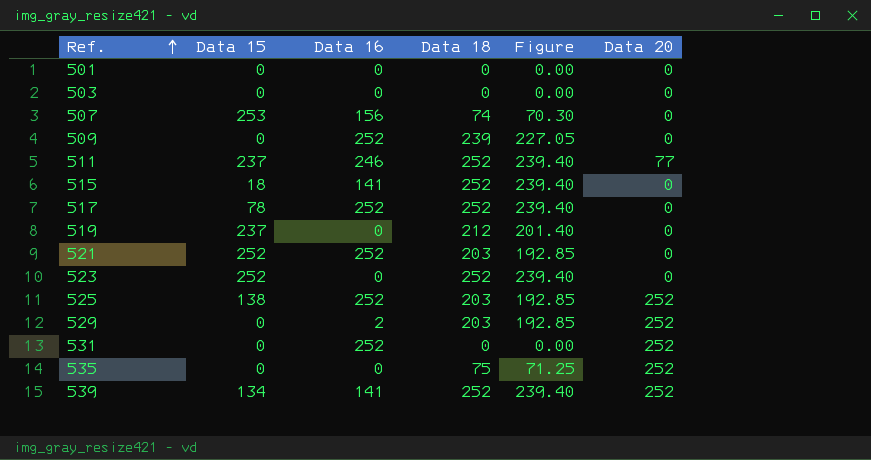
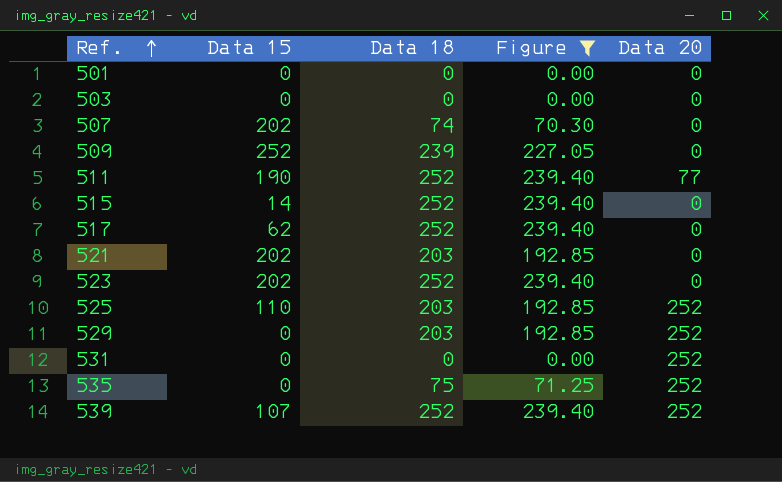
filter: none -> Figure != 201.40
column Data 16 | position: 3 -> none
507 | Data 15: 253 -> 202
509 | Data 15: 0 -> 252
511 | Data 15: 237 -> 190
515 | Data 15: 18 -> 14
517 | Data 15: 78 -> 62
521 | Data 15: 252 -> 202
523 | Data 15: 252 -> 202
525 | Data 15: 138 -> 110
539 | Data 15: 134 -> 107

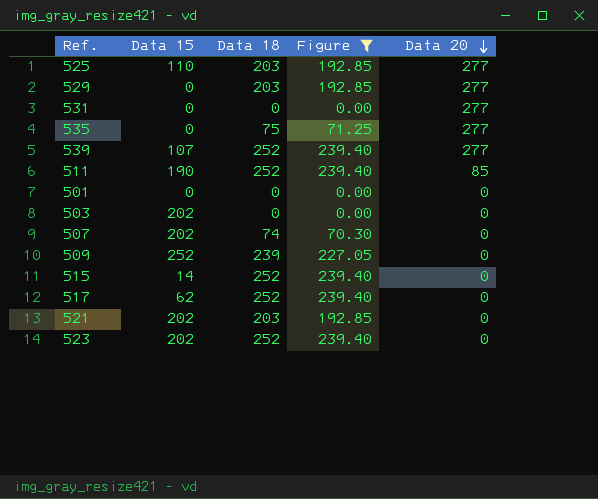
row order: Ref. ascending -> Data 20 descending
525 | Data 20: 252 -> 277
529 | Data 20: 252 -> 277
531 | Data 20: 252 -> 277
535 | Data 20: 252 -> 277
539 | Data 20: 252 -> 277
511 | Data 20: 77 -> 85
503 | Data 15: 0 -> 202

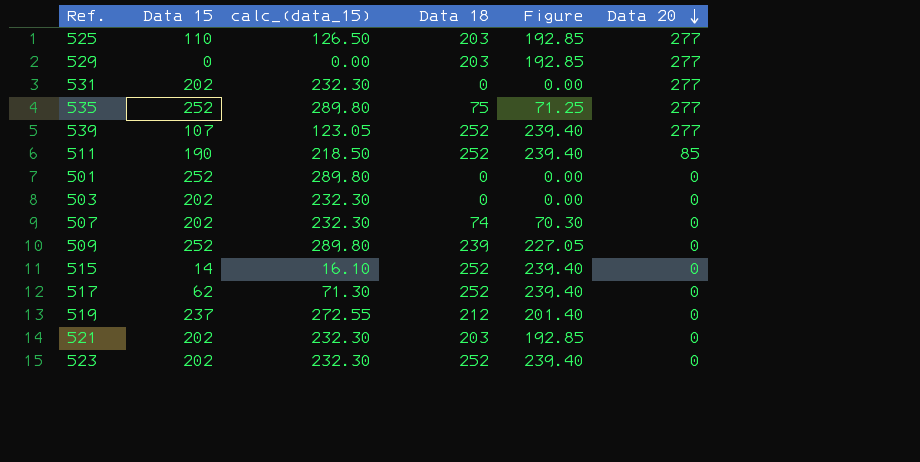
filter: Figure != 201.40 -> none
column calc_(data_15) | formula: none -> [Data 15] * 1.15
531 | Data 15: 0 -> 202
535 | Data 15: 0 -> 252
501 | Data 15: 0 -> 252

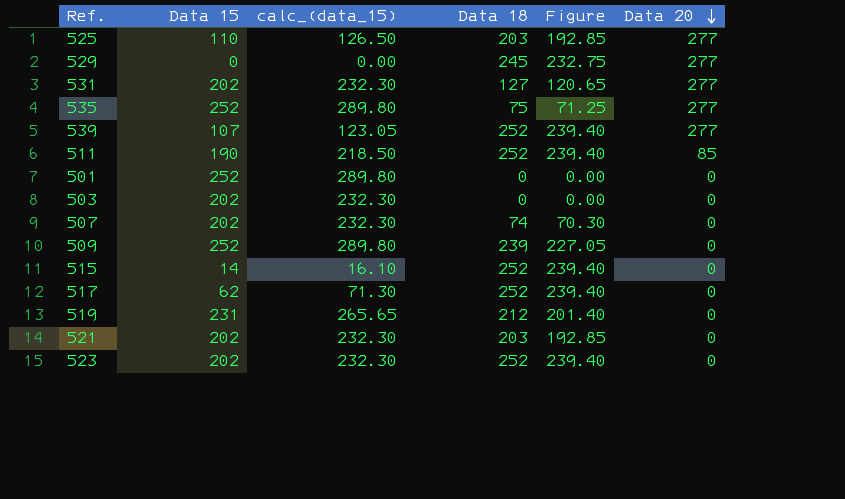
529 | Data 18: 203 -> 245
529 | Figure: 192.85 -> 232.75
531 | Data 18: 0 -> 127
531 | Figure: 0.00 -> 120.65
519 | Data 15: 237 -> 231
519 | calc_(data_15): 272.55 -> 265.65

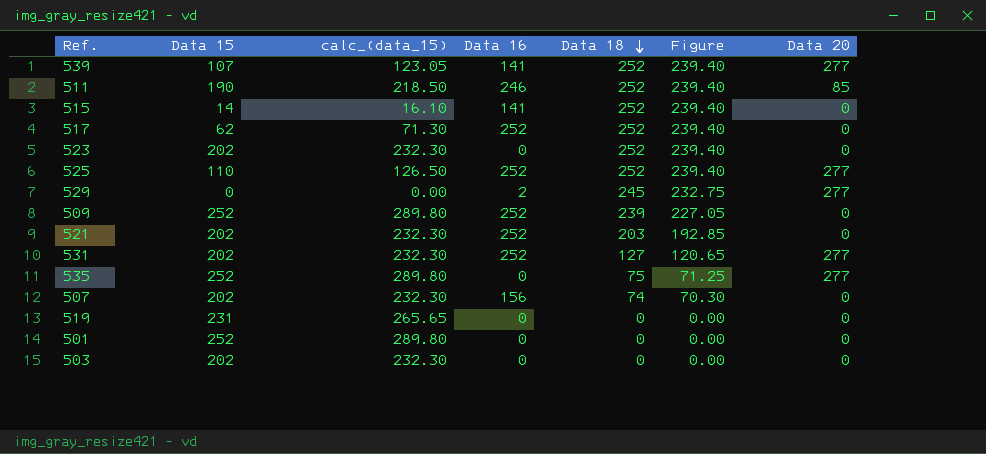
row order: Data 20 descending -> Data 18 descending
column Data 16 | position: none -> 4
525 | Data 18: 203 -> 252
525 | Figure: 192.85 -> 239.40
519 | Data 18: 212 -> 0
519 | Figure: 201.40 -> 0.00

